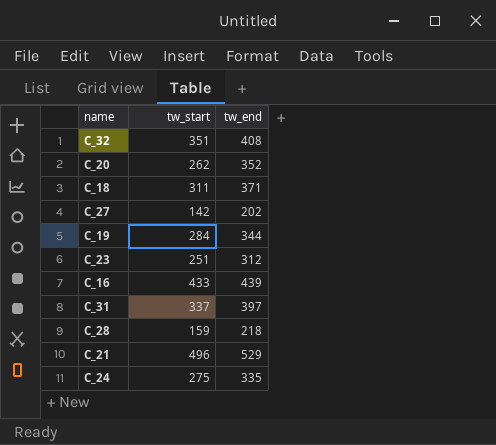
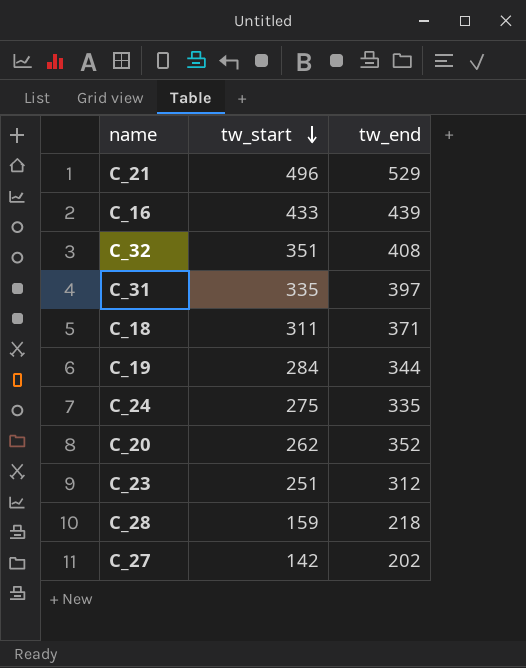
row order: none -> tw_start descending
C_31 | tw_start: 337 -> 335

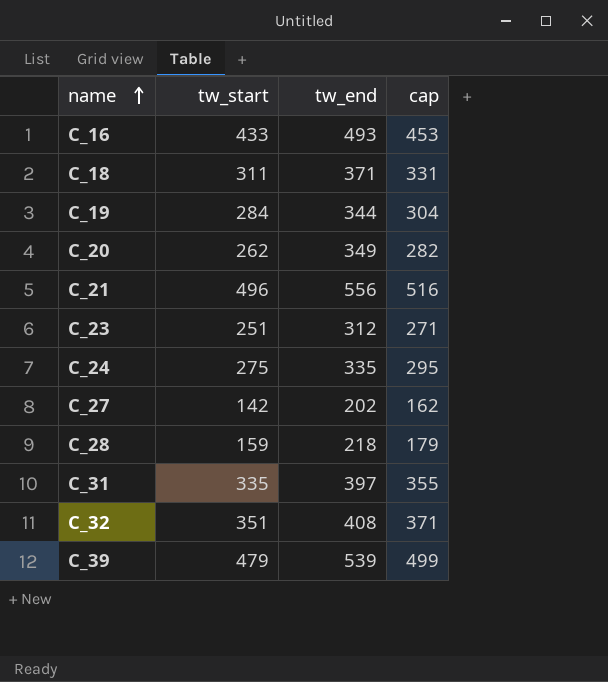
row order: tw_start descending -> name ascending
column cap | formula: none -> [tw_start] + 20
C_16 | tw_end: 439 -> 493
C_20 | tw_end: 352 -> 349
C_21 | tw_end: 529 -> 556
row C_39: none -> 479 | 539 | 499

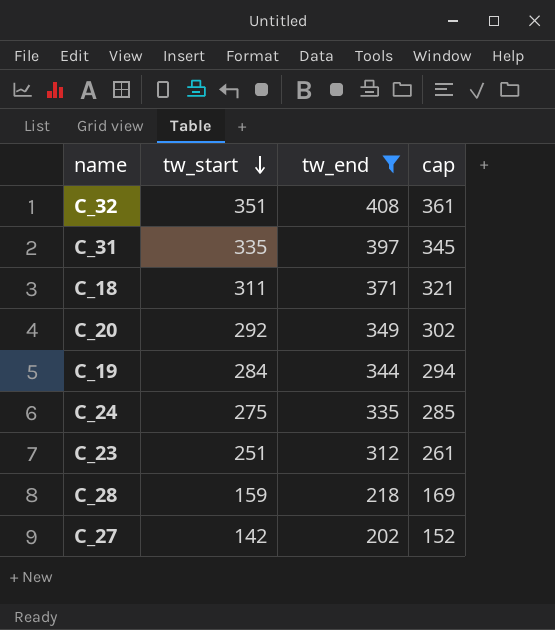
filter: none -> tw_end <= 408
row order: name ascending -> tw_start descending
column cap | formula: [tw_start] + 20 -> [tw_start] + 10
C_20 | tw_start: 262 -> 292

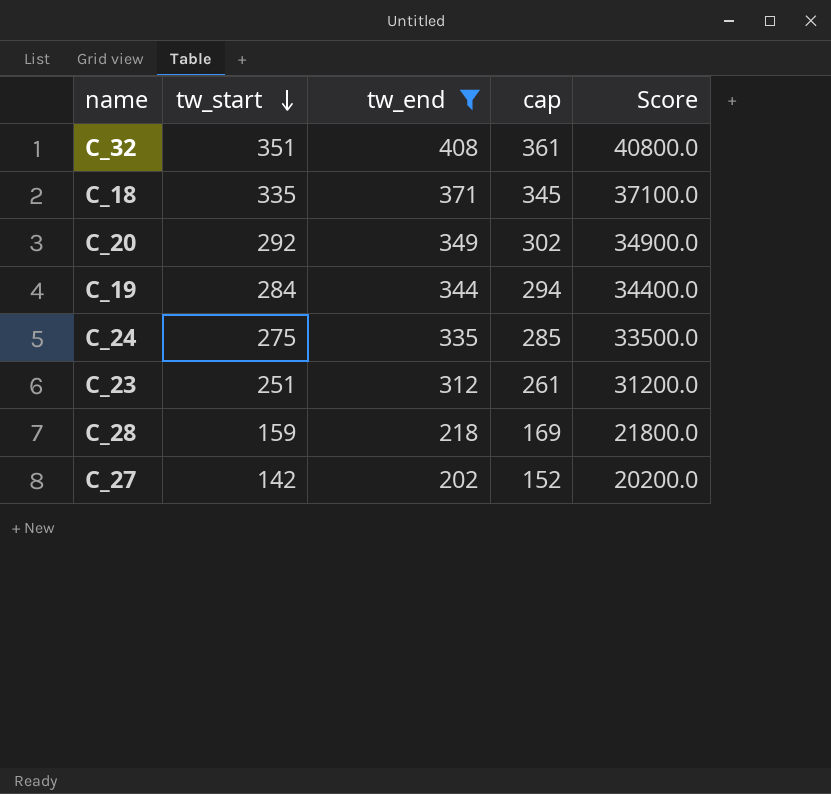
column Score | formula: none -> [tw_end] * 100
row C_31: 335 | 397 | 345 -> none
C_18 | tw_start: 311 -> 335
C_18 | cap: 321 -> 345

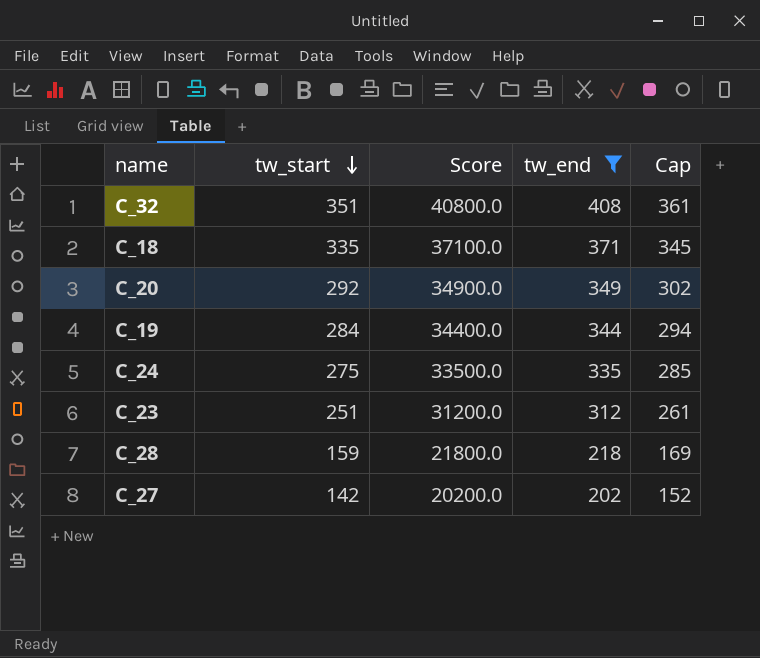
column Score | position: 5 -> 3
column name: cap -> Cap

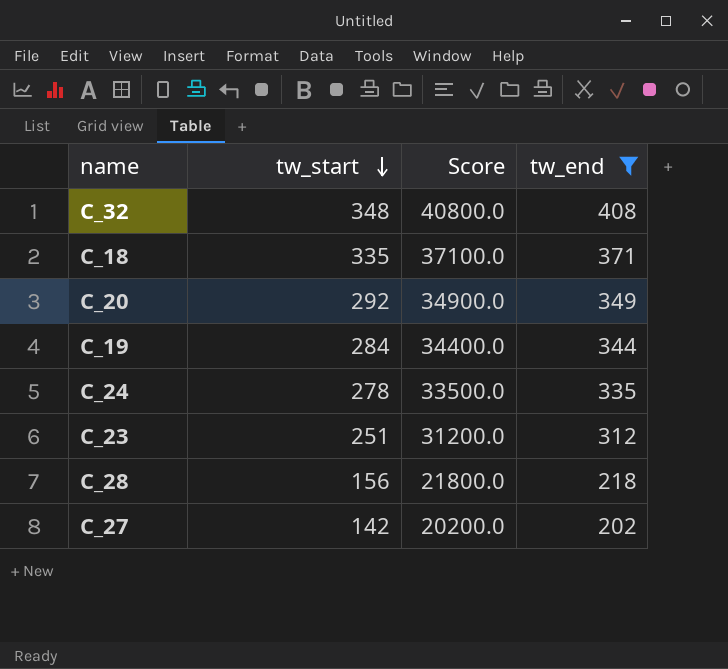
column Cap | formula: [tw_start] + 10 -> none
C_32 | tw_start: 351 -> 348
C_24 | tw_start: 275 -> 278
C_28 | tw_start: 159 -> 156

